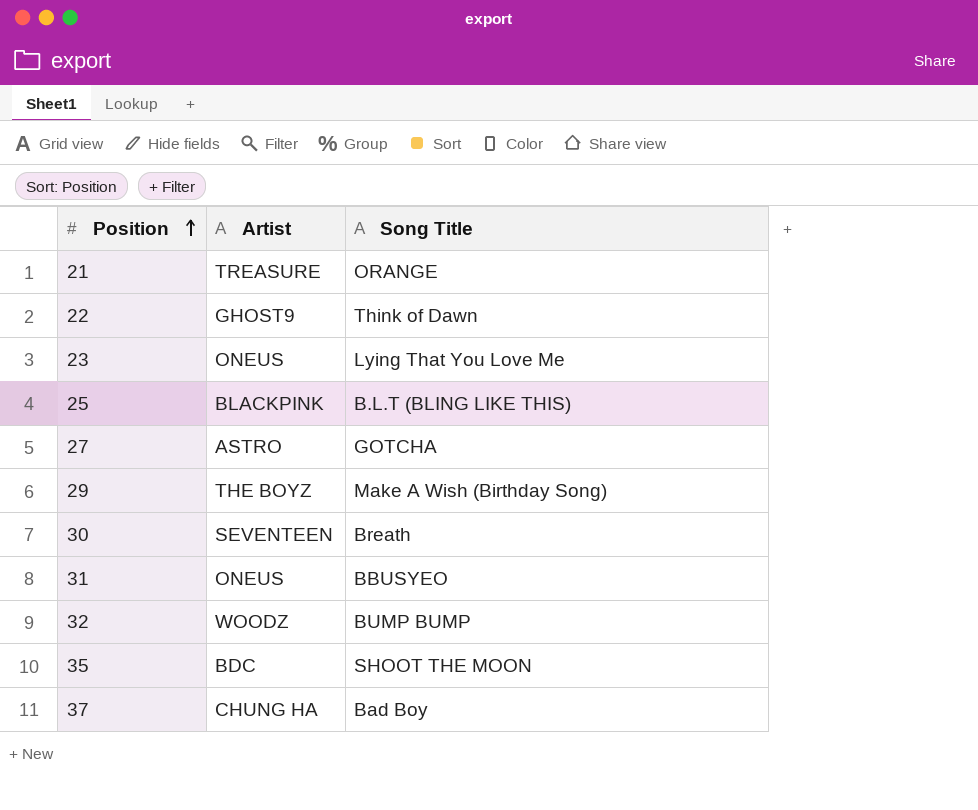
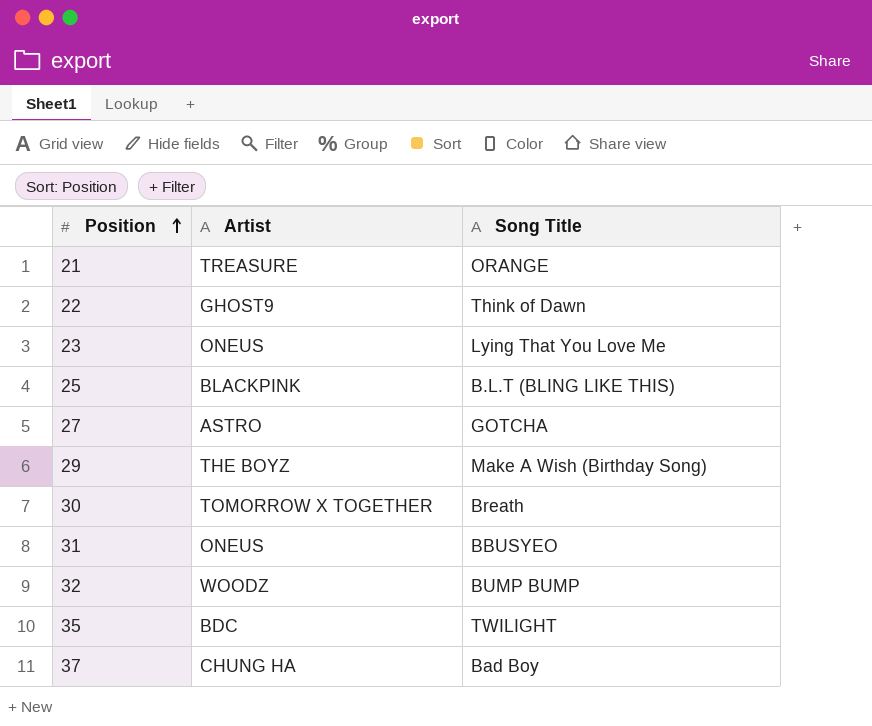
30 | Artist: SEVENTEEN -> TOMORROW X TOGETHER
35 | Song Title: SHOOT THE MOON -> TWILIGHT

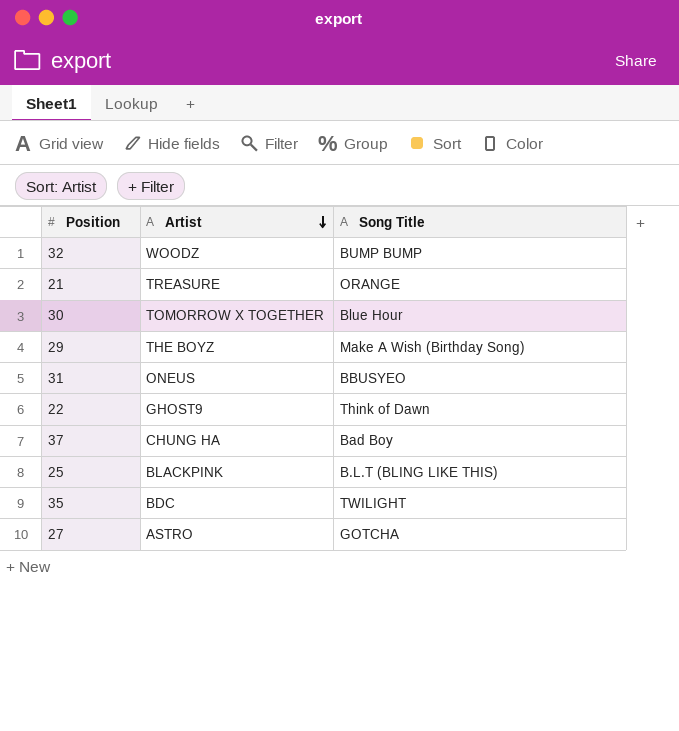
row order: Position ascending -> Artist descending
row 23: ONEUS | Lying That You Love Me -> none
30 | Song Title: Breath -> Blue Hour

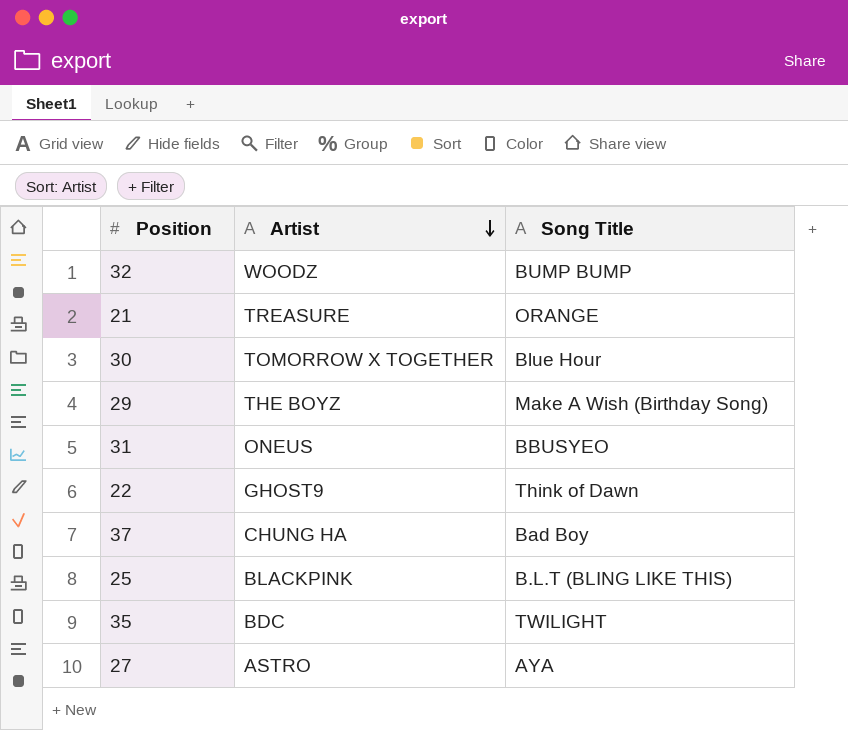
27 | Song Title: GOTCHA -> AYA

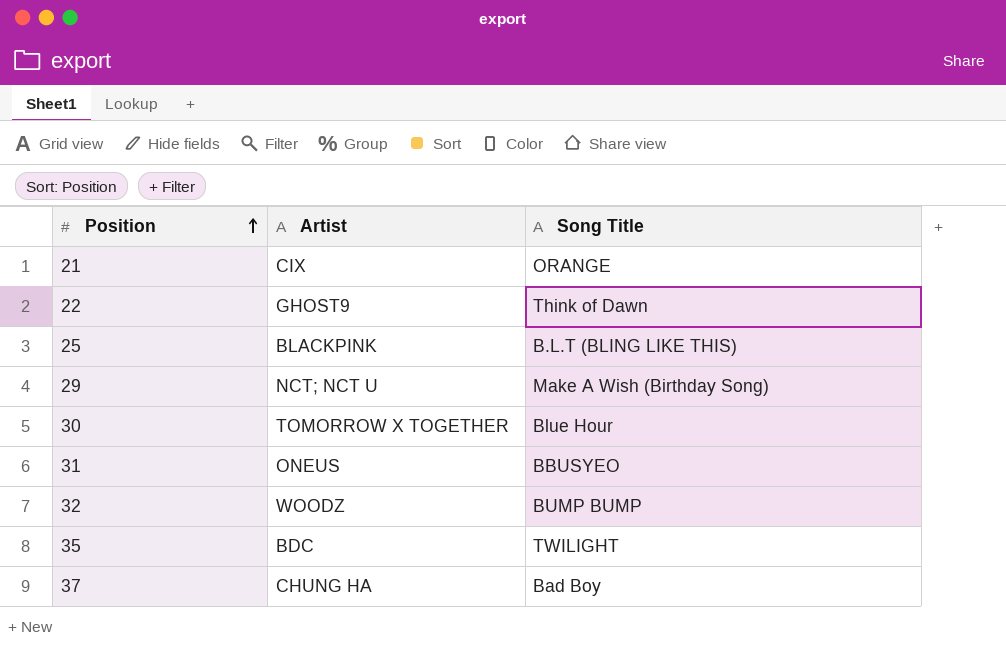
row order: Artist descending -> Position ascending
row 27: ASTRO | AYA -> none
21 | Artist: TREASURE -> CIX
29 | Artist: THE BOYZ -> NCT; NCT U

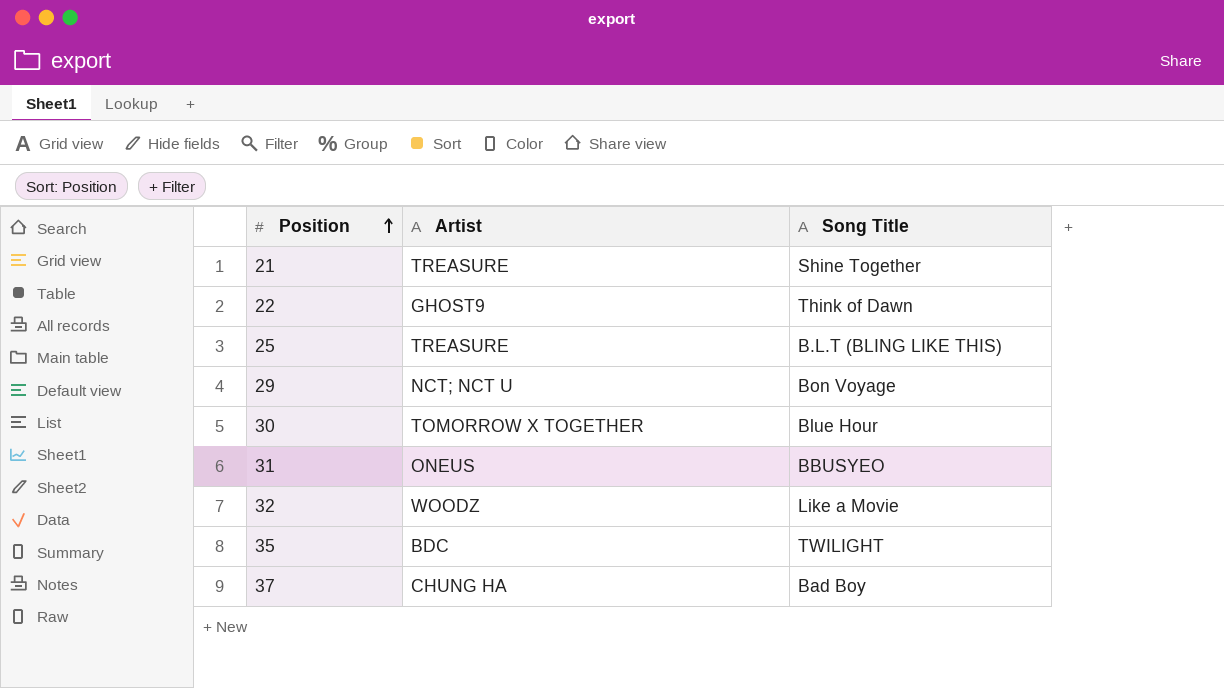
21 | Artist: CIX -> TREASURE
21 | Song Title: ORANGE -> Shine Together
25 | Artist: BLACKPINK -> TREASURE
29 | Song Title: Make A Wish (Birthday Song) -> Bon Voyage
32 | Song Title: BUMP BUMP -> Like a Movie

